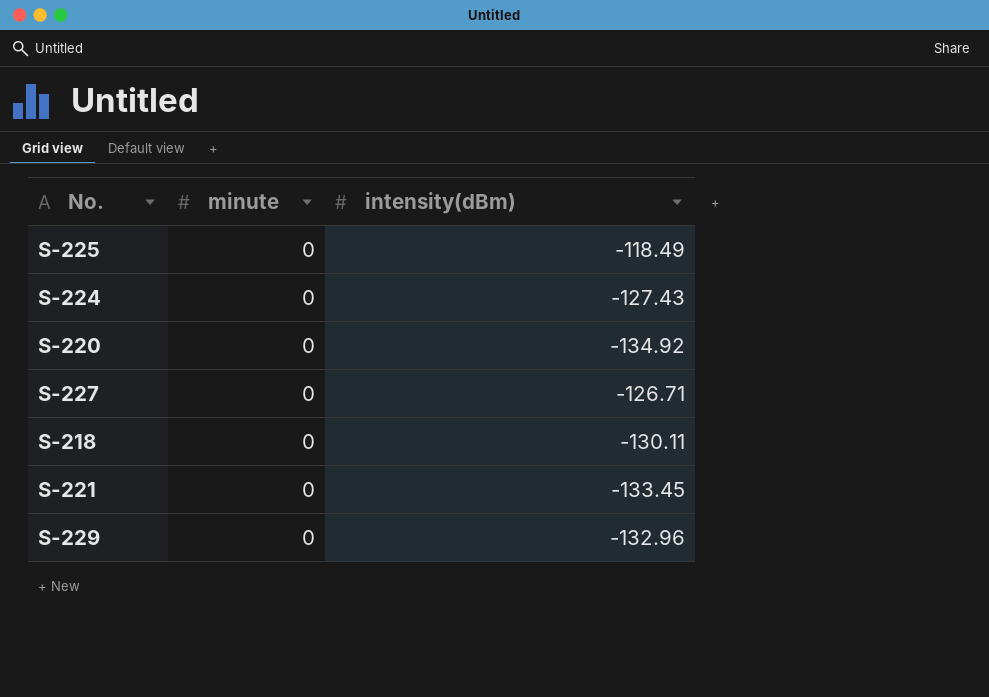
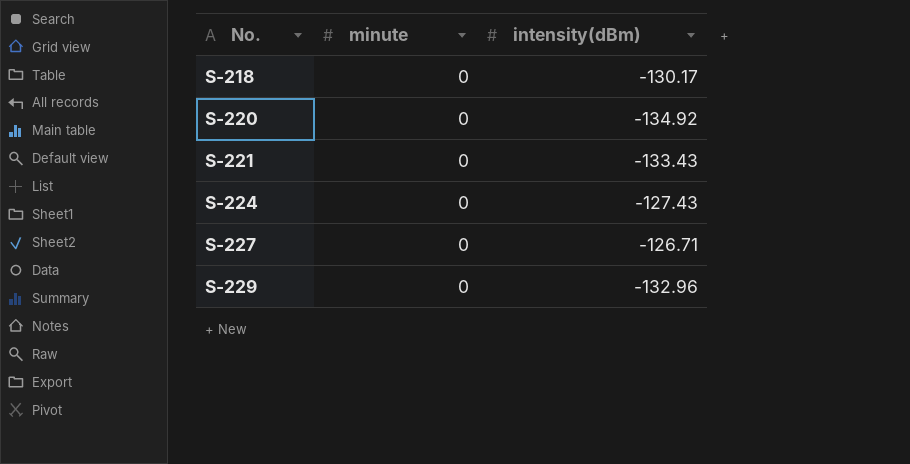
row order: none -> No. ascending
row S-225: 0 | -118.49 -> none
S-218 | intensity(dBm): -130.11 -> -130.17
S-221 | intensity(dBm): -133.45 -> -133.43

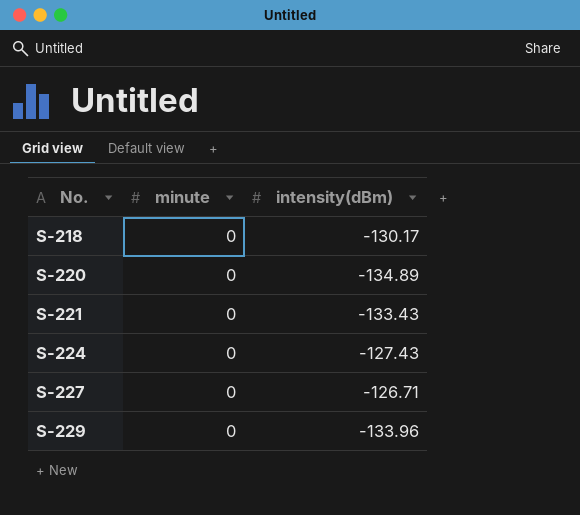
S-220 | intensity(dBm): -134.92 -> -134.89
S-229 | intensity(dBm): -132.96 -> -133.96

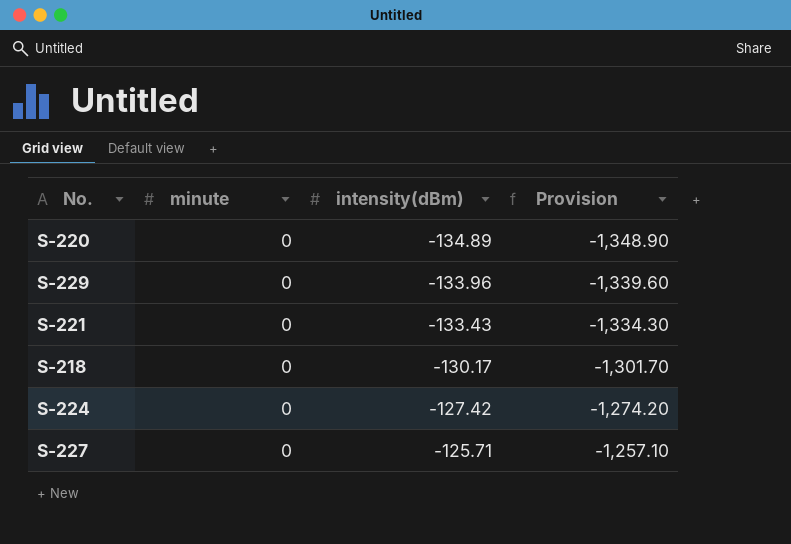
row order: No. ascending -> intensity(dBm) ascending
column Provision | formula: none -> [intensity(dBm)] * 10
S-224 | intensity(dBm): -127.43 -> -127.42
S-227 | intensity(dBm): -126.71 -> -125.71

